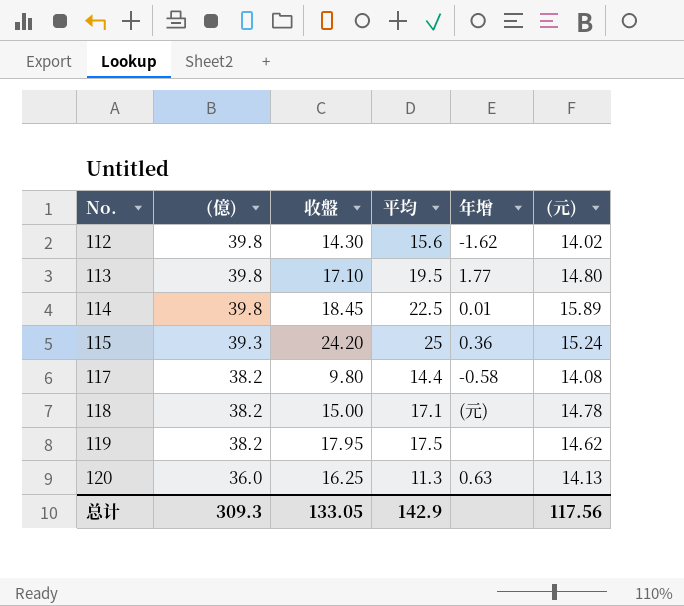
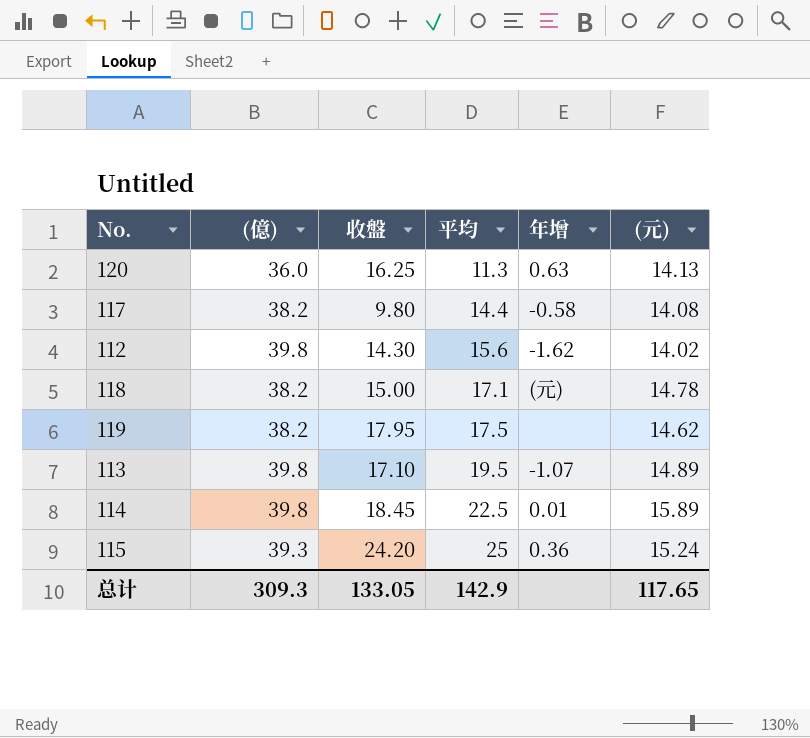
row order: No. ascending -> 平均 ascending
113 | 年增: 1.77 -> -1.07
113 | (元): 14.80 -> 14.89
总计 | (元): 117.56 -> 117.65

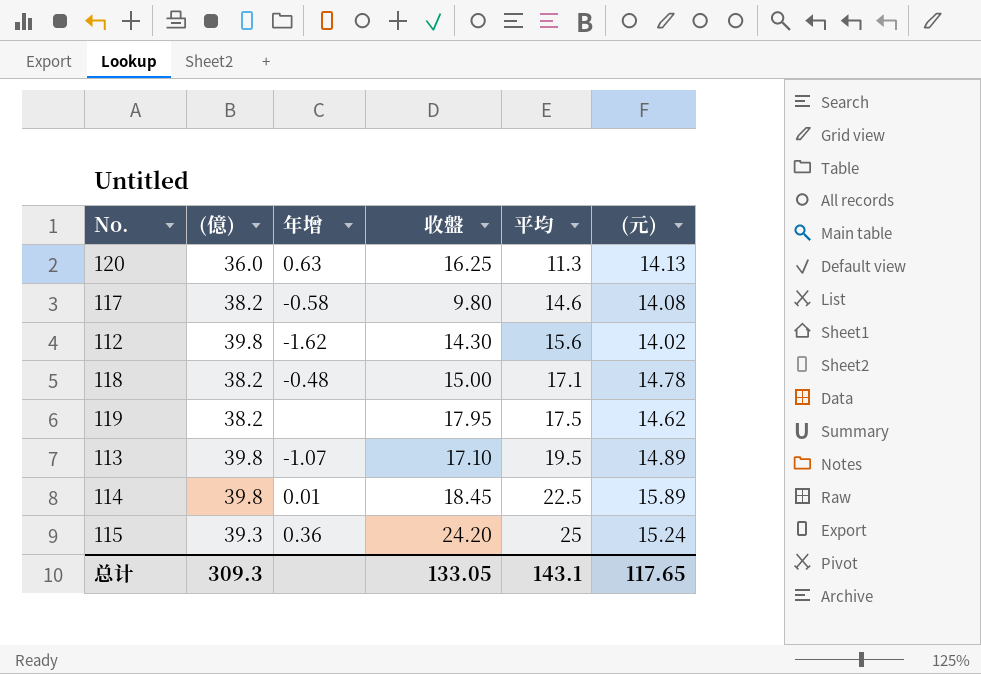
column 年增 | position: 5 -> 3
117 | 平均: 14.4 -> 14.6
118 | 年增: (元) -> -0.48
总计 | 平均: 142.9 -> 143.1

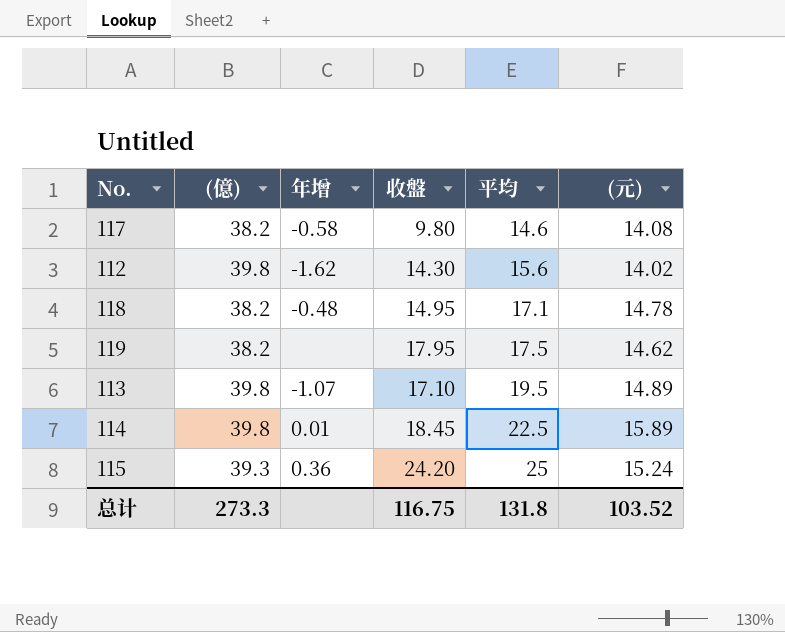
row 120: 36.0 | 0.63 | 16.25 | 11.3 | 14.13 -> none
118 | 收盤: 15.00 -> 14.95
总计 | (億): 309.3 -> 273.3
总计 | 收盤: 133.05 -> 116.75
总计 | 平均: 143.1 -> 131.8
总计 | (元): 117.65 -> 103.52

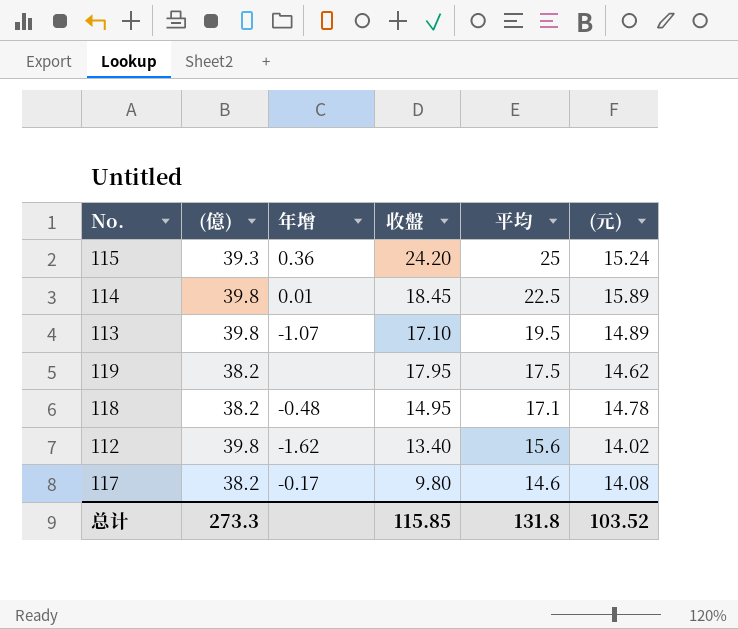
row order: 平均 ascending -> 平均 descending
112 | 收盤: 14.30 -> 13.40
117 | 年增: -0.58 -> -0.17
总计 | 收盤: 116.75 -> 115.85

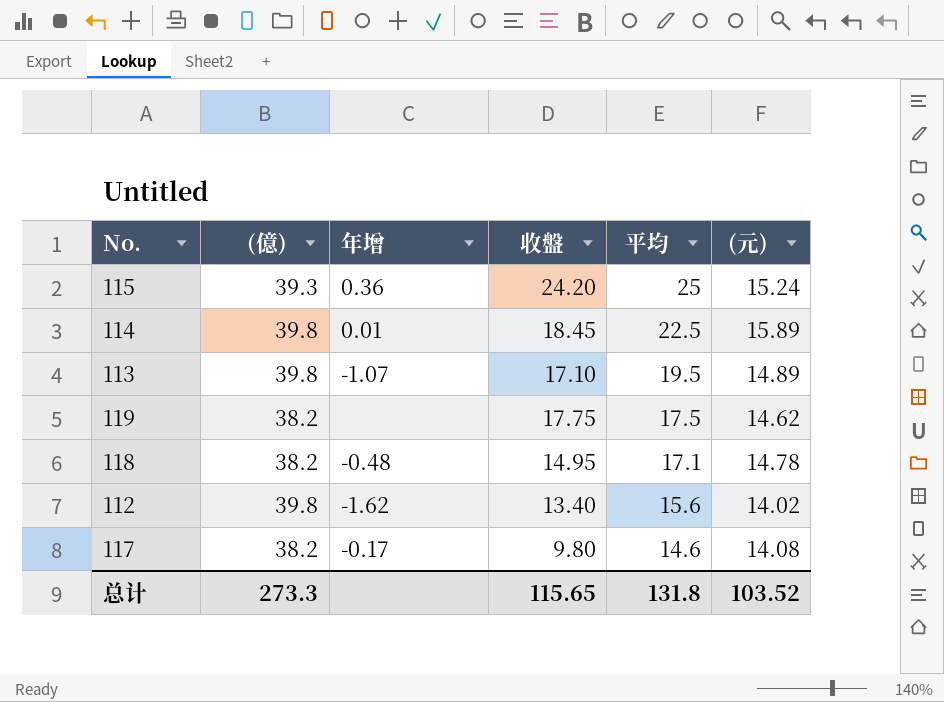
119 | 收盤: 17.95 -> 17.75
总计 | 收盤: 115.85 -> 115.65

